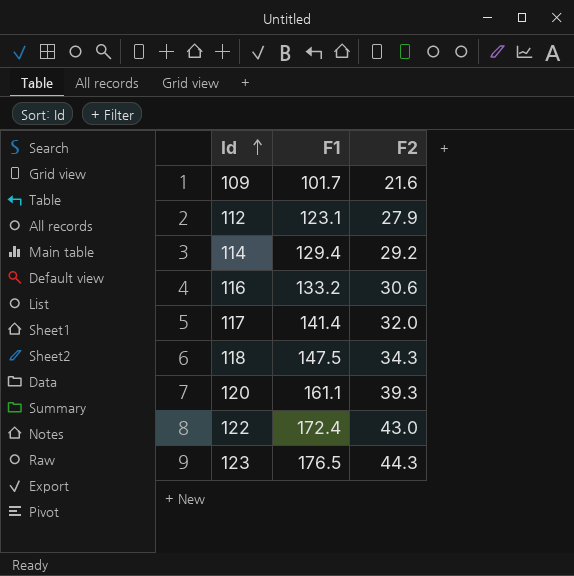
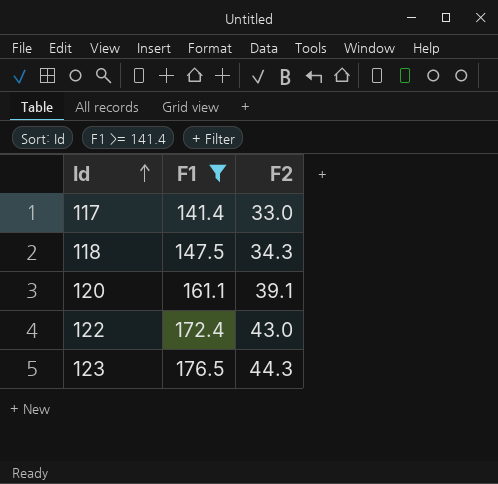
filter: none -> F1 >= 141.4
117 | F2: 32.0 -> 33.0
120 | F2: 39.3 -> 39.1

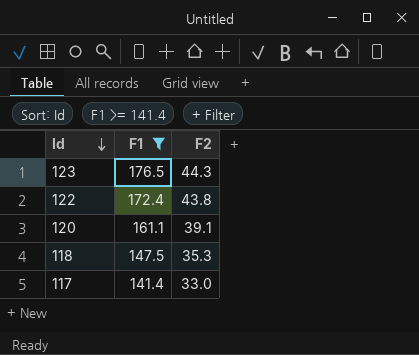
row order: Id ascending -> Id descending
122 | F2: 43.0 -> 43.8
118 | F2: 34.3 -> 35.3

